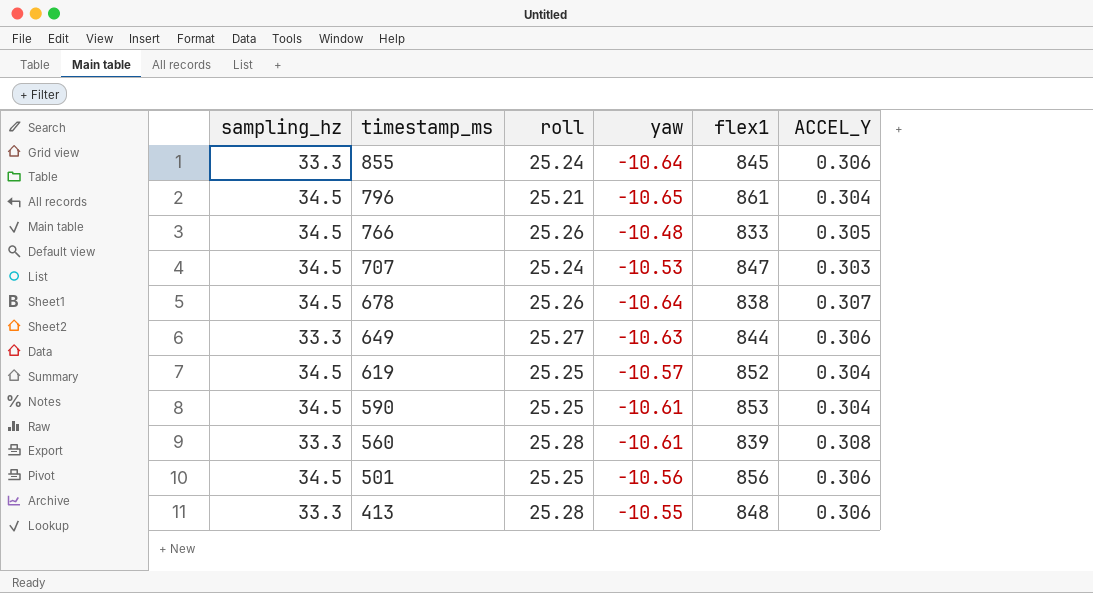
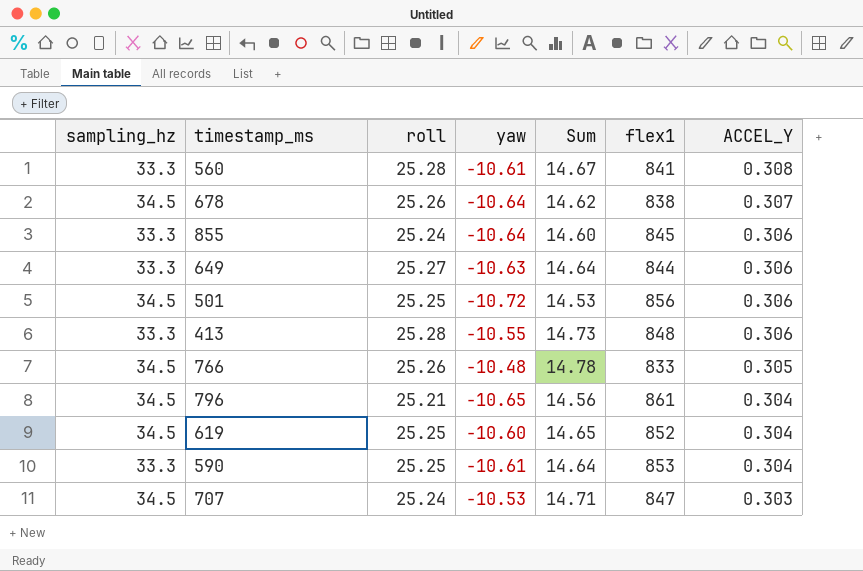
row order: timestamp_ms descending -> ACCEL_Y descending
column Sum | formula: none -> [roll] + [yaw]
560 | flex1: 839 -> 841
501 | yaw: -10.56 -> -10.72
619 | yaw: -10.57 -> -10.60
590 | sampling_hz: 34.5 -> 33.3

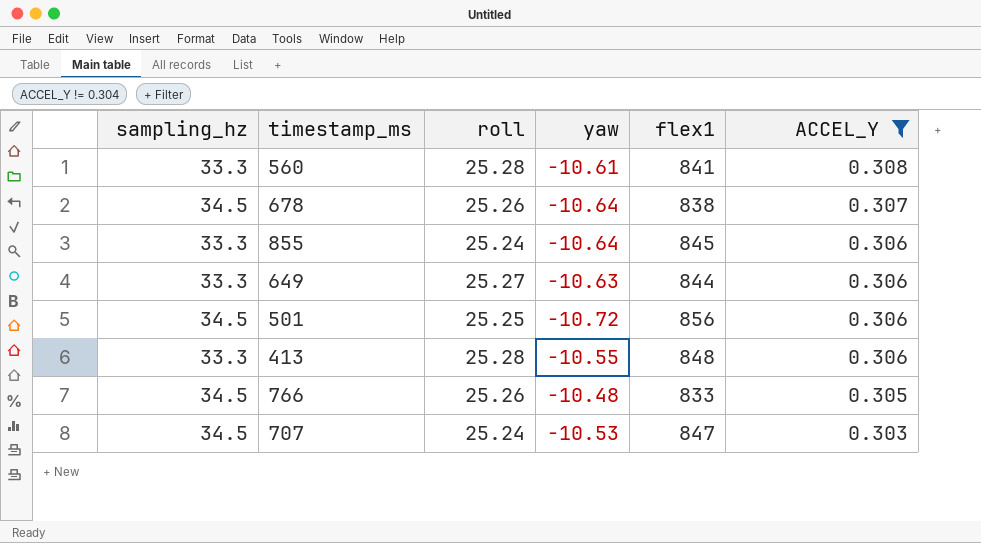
filter: none -> ACCEL_Y != 0.304
column Sum | formula: [roll] + [yaw] -> none

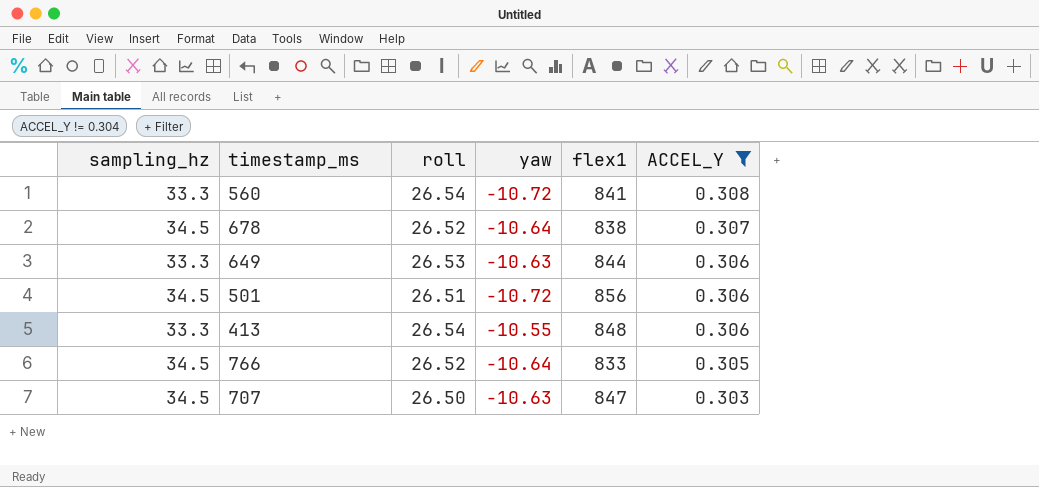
row 855: 33.3 | 25.24 | -10.64 | 845 | 0.306 -> none
560 | roll: 25.28 -> 26.54
560 | yaw: -10.61 -> -10.72
678 | roll: 25.26 -> 26.52
649 | roll: 25.27 -> 26.53
501 | roll: 25.25 -> 26.51
413 | roll: 25.28 -> 26.54
766 | roll: 25.26 -> 26.52
766 | yaw: -10.48 -> -10.64
707 | roll: 25.24 -> 26.50
707 | yaw: -10.53 -> -10.63

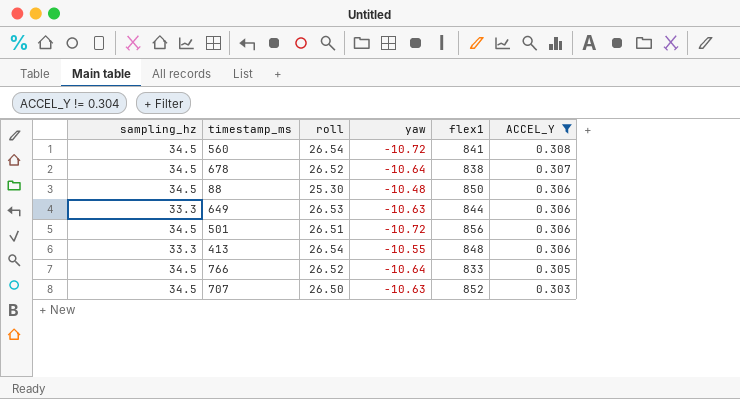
560 | sampling_hz: 33.3 -> 34.5
row 88: none -> 34.5 | 25.30 | -10.48 | 850 | 0.306
707 | flex1: 847 -> 852

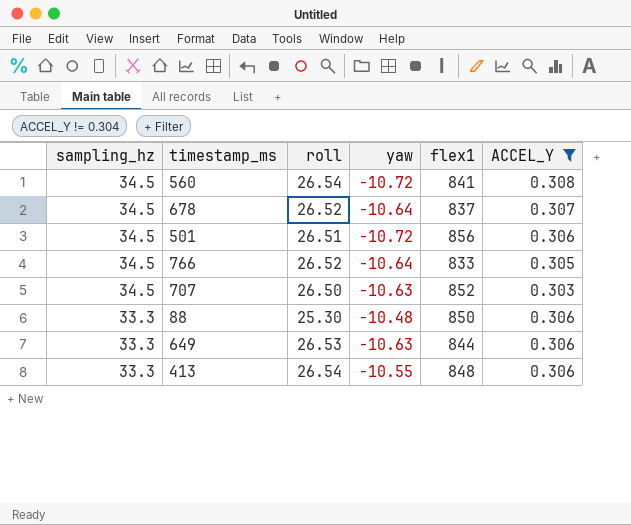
row order: ACCEL_Y descending -> sampling_hz descending
678 | flex1: 838 -> 837
88 | sampling_hz: 34.5 -> 33.3

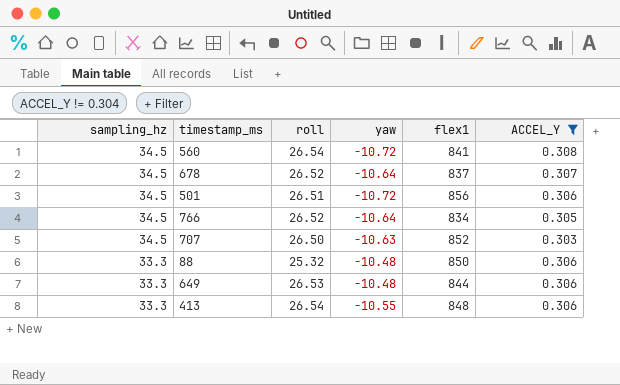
766 | flex1: 833 -> 834
88 | roll: 25.30 -> 25.32
649 | yaw: -10.63 -> -10.48

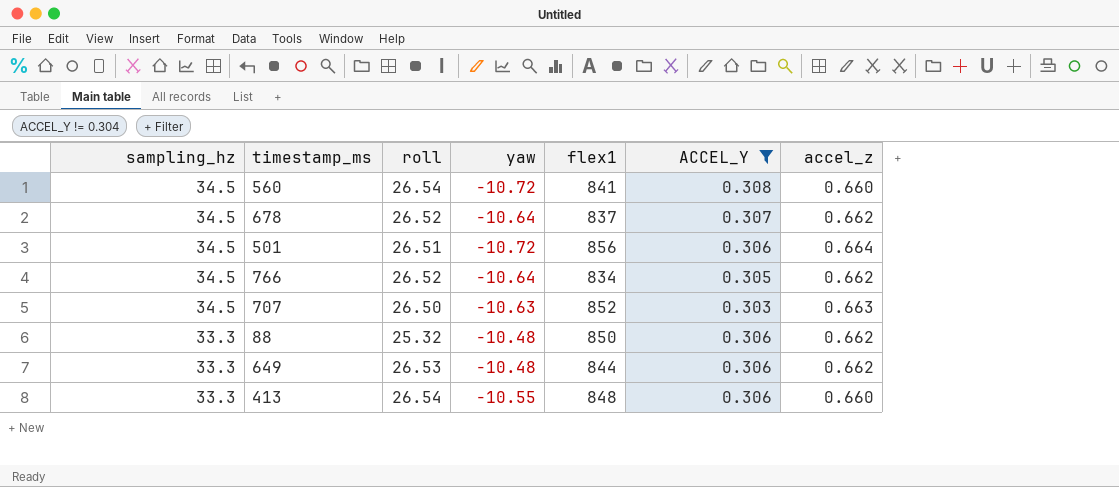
column accel_z | position: none -> 7

